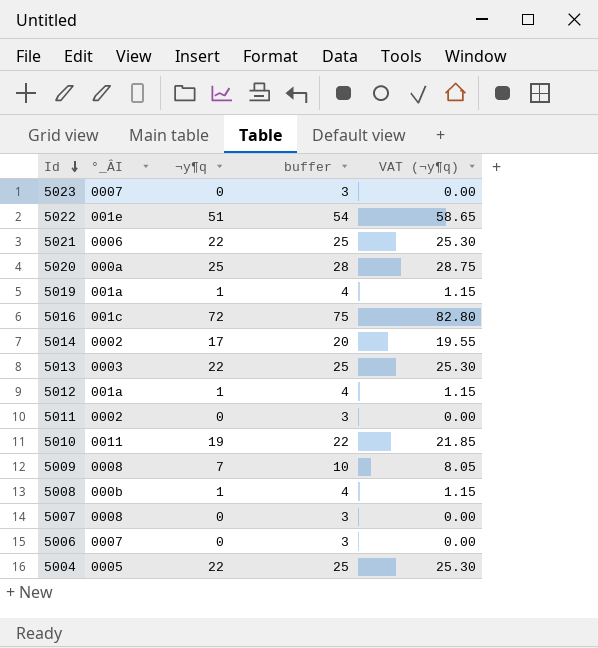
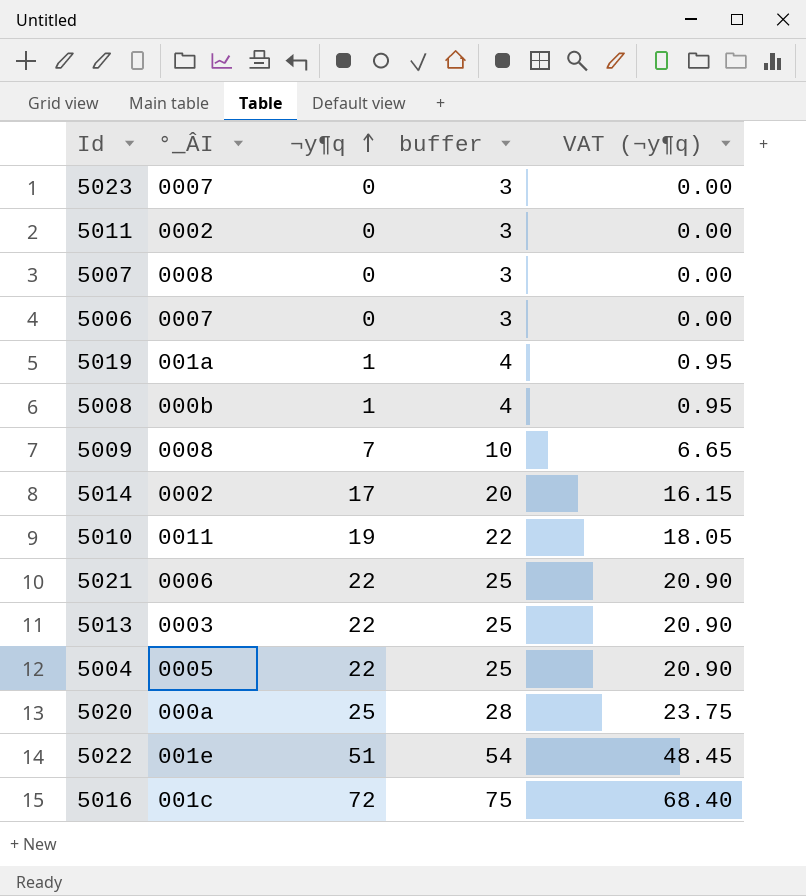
row order: Id descending -> ¬y¶q ascending
column VAT (¬y¶q) | formula: [¬y¶q] * 1.15 -> [¬y¶q] * 0.95
row 5012: 001a | 1 | 4 | 1.15 -> none

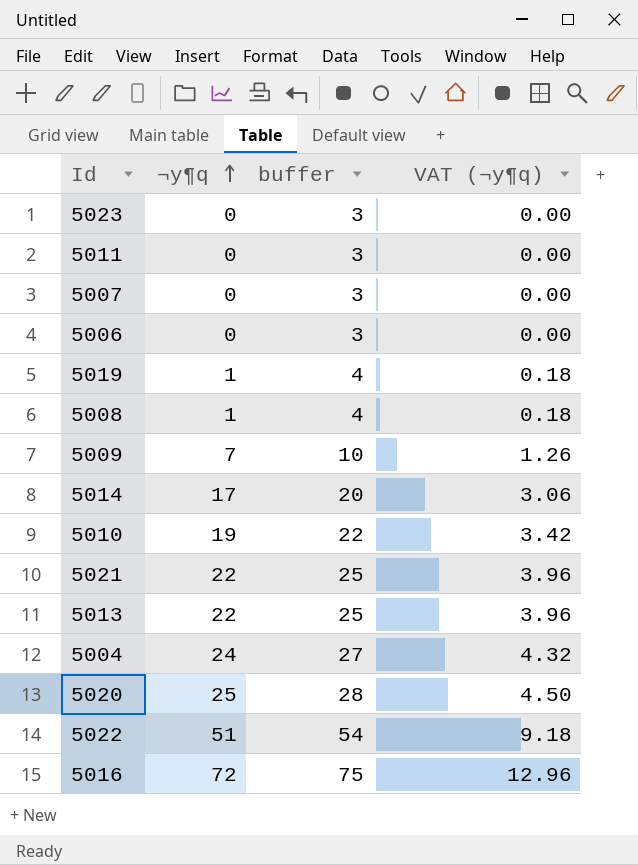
column °_ÂI | position: 2 -> none
column VAT (¬y¶q) | formula: [¬y¶q] * 0.95 -> [¬y¶q] * 0.18
5004 | ¬y¶q: 22 -> 24
5004 | buffer: 25 -> 27

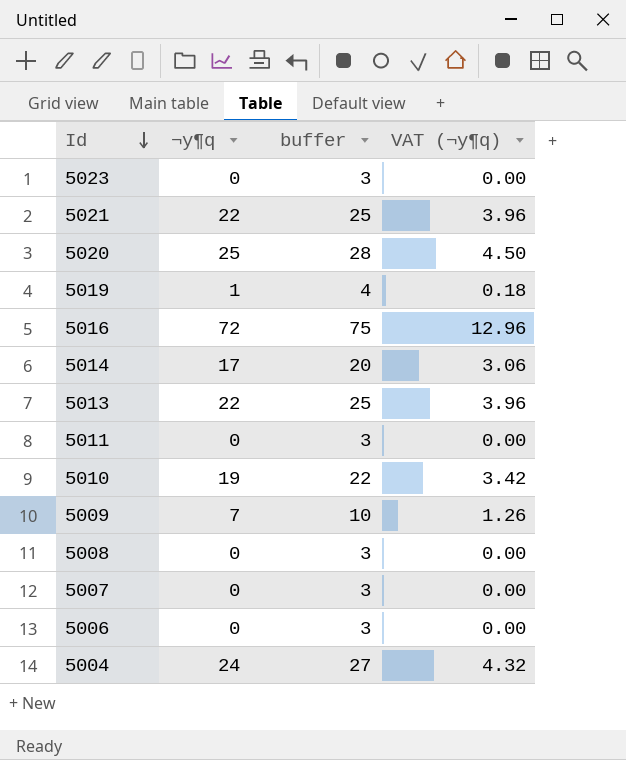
row order: ¬y¶q ascending -> Id descending
row 5022: 51 | 54 | 9.18 -> none
5008 | ¬y¶q: 1 -> 0
5008 | buffer: 4 -> 3
5008 | VAT (¬y¶q): 0.18 -> 0.00

